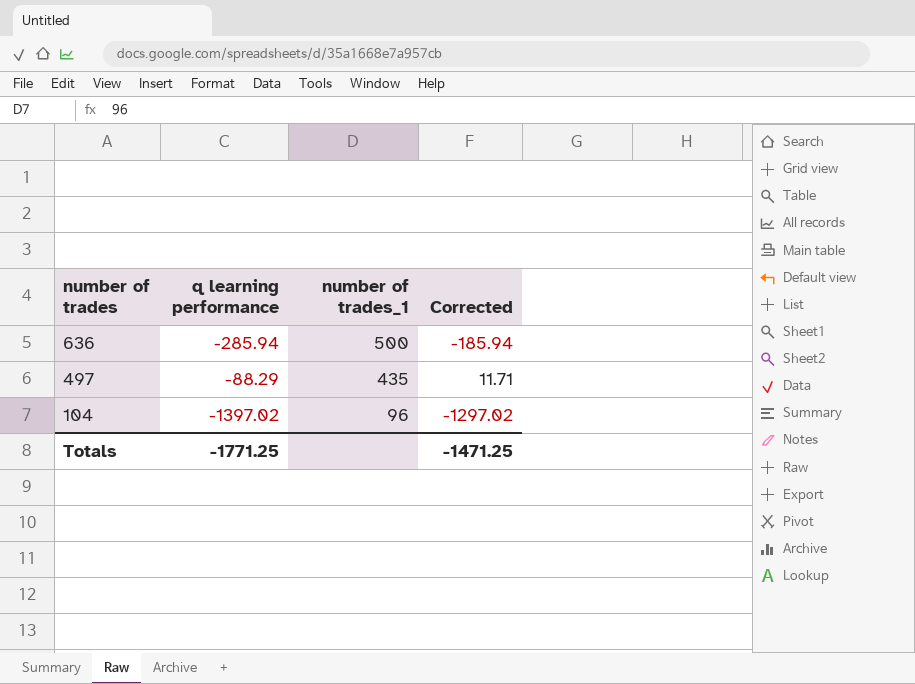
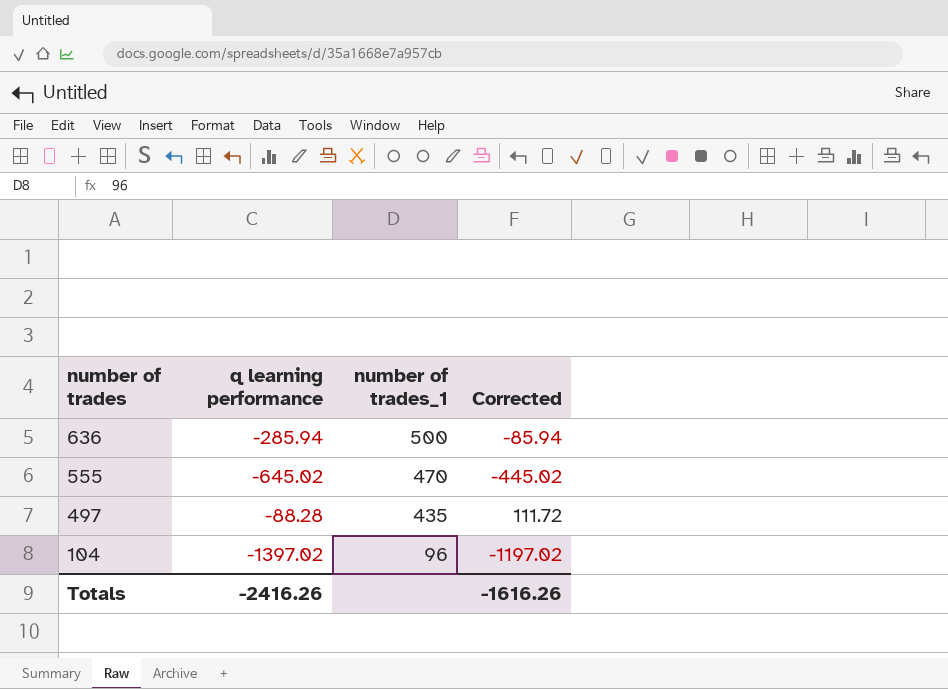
column Corrected | formula: [q learning performance] + 100 -> [q learning performance] + 200
row 555: none -> -645.02 | 470 | -445.02
497 | q learning performance: -88.29 -> -88.28
Totals | q learning performance: -1771.25 -> -2416.26
Totals | Corrected: -1471.25 -> -1616.26

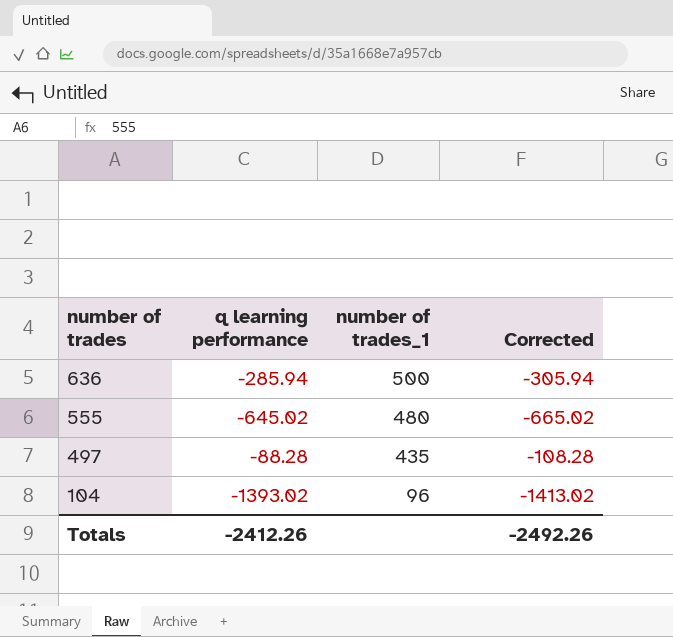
column Corrected | formula: [q learning performance] + 200 -> [q learning performance] - 20
555 | number of trades_1: 470 -> 480
104 | q learning performance: -1397.02 -> -1393.02
Totals | q learning performance: -2416.26 -> -2412.26
Totals | Corrected: -1616.26 -> -2492.26

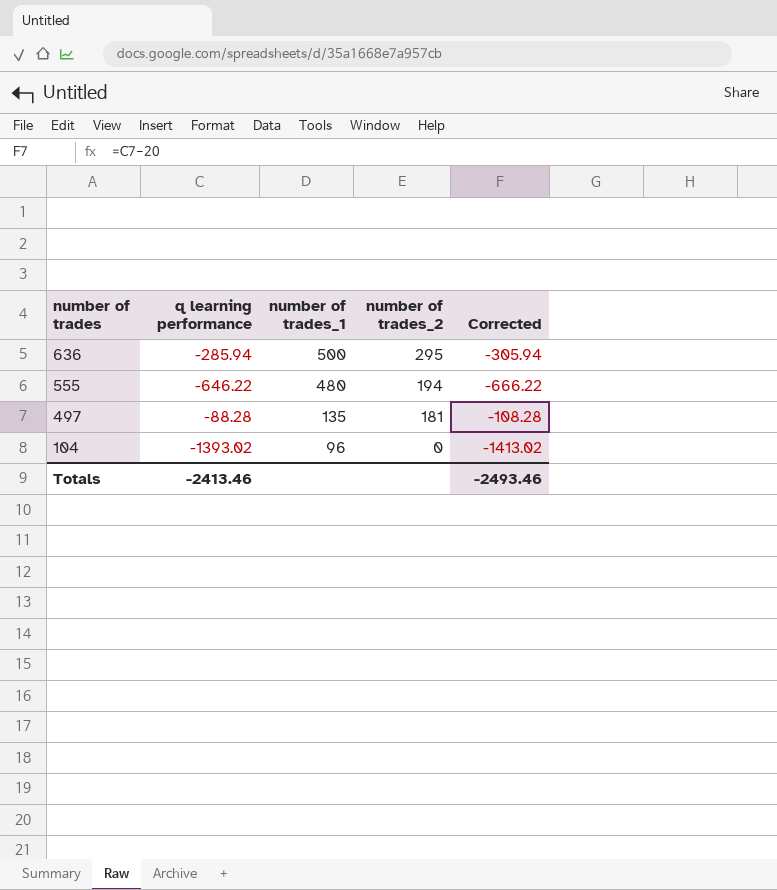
column number of trades_2 | position: none -> 4
555 | q learning performance: -645.02 -> -646.22
555 | Corrected: -665.02 -> -666.22
497 | number of trades_1: 435 -> 135
Totals | q learning performance: -2412.26 -> -2413.46
Totals | Corrected: -2492.26 -> -2493.46

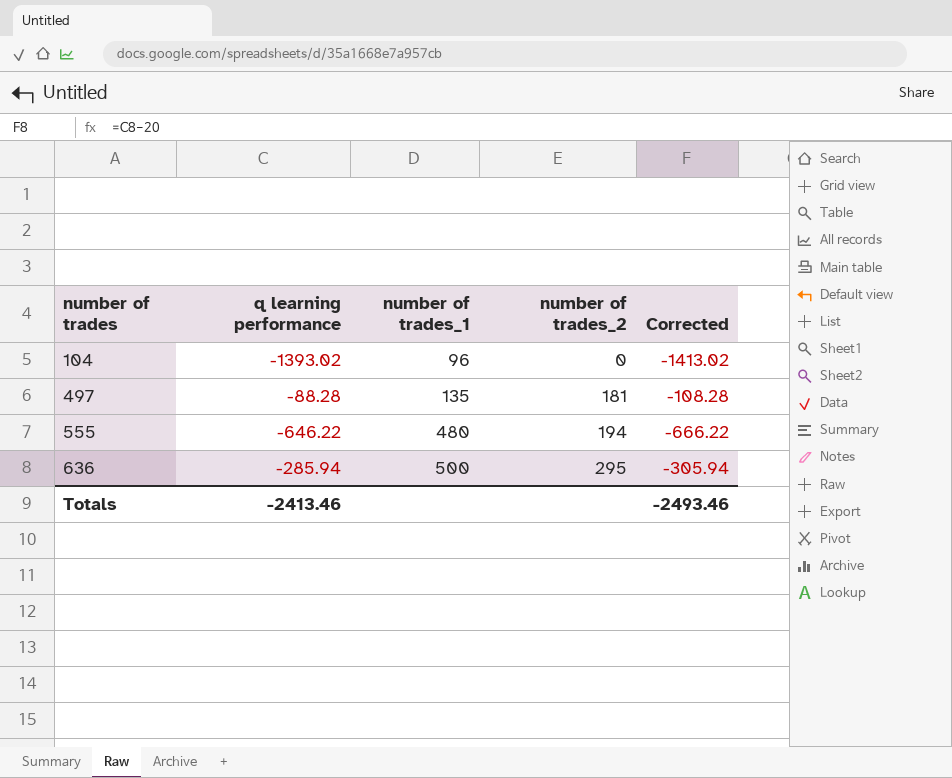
row order: number of trades descending -> number of trades ascending

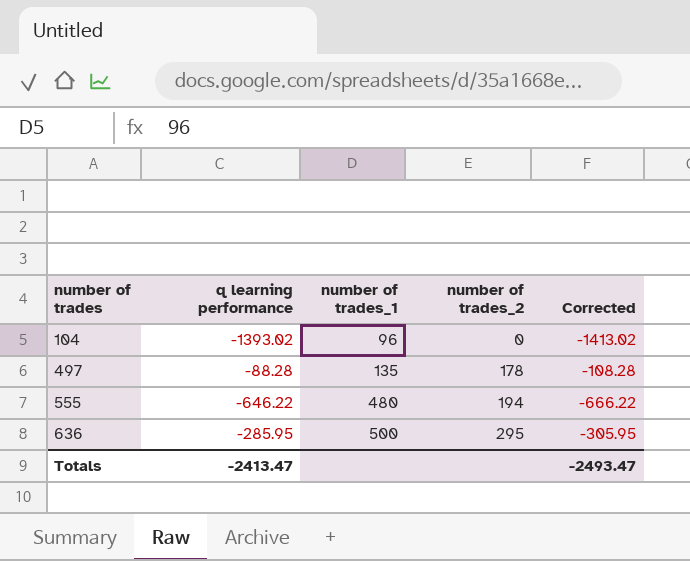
497 | number of trades_2: 181 -> 178
636 | q learning performance: -285.94 -> -285.95
636 | Corrected: -305.94 -> -305.95
Totals | q learning performance: -2413.46 -> -2413.47
Totals | Corrected: -2493.46 -> -2493.47

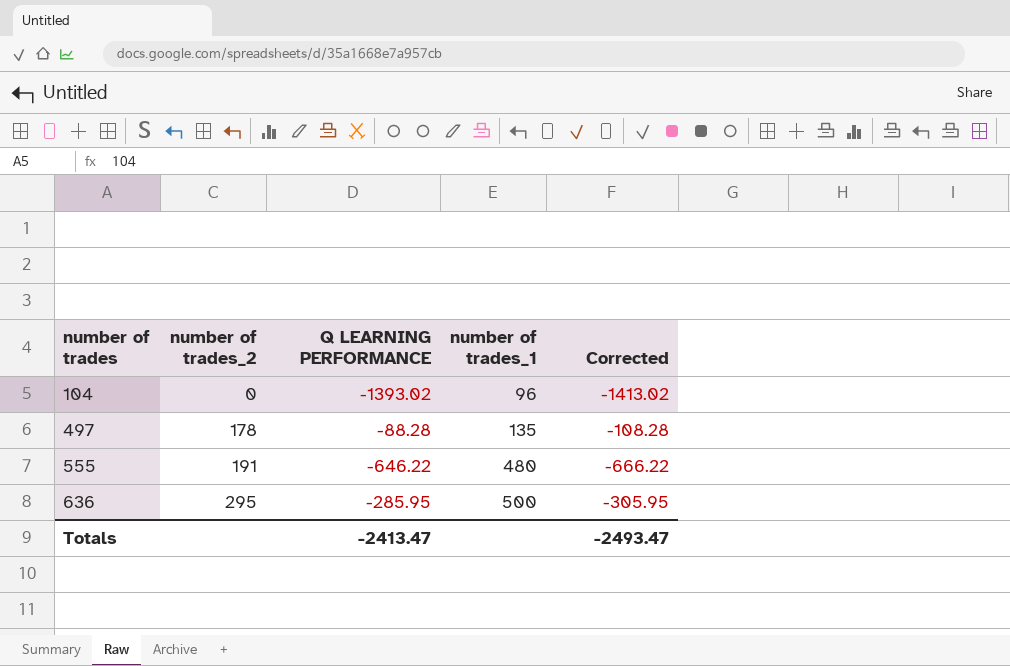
column number of trades_2 | position: 4 -> 2
column name: q learning performance -> Q LEARNING PERFORMANCE
555 | number of trades_2: 194 -> 191

